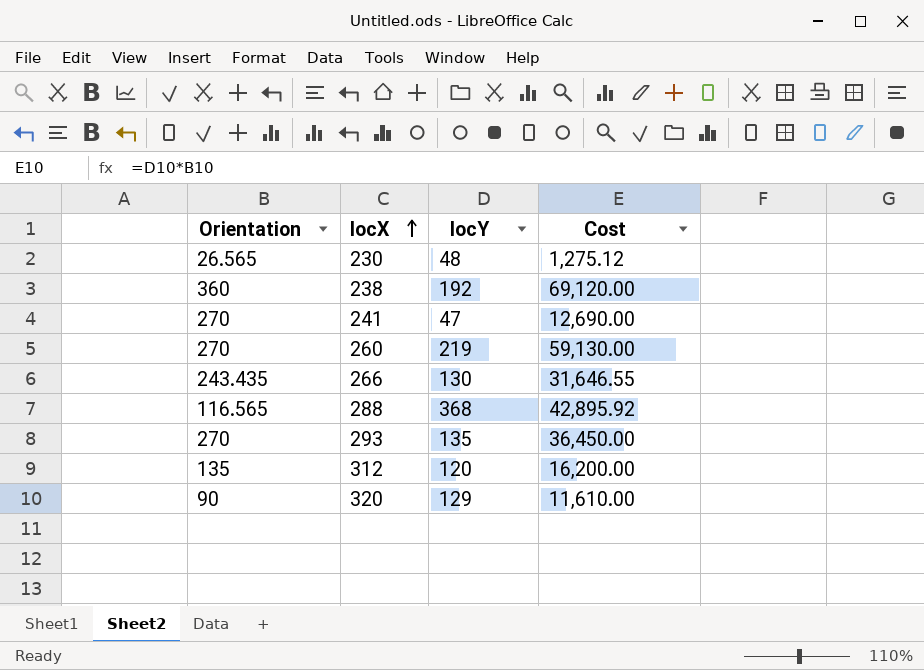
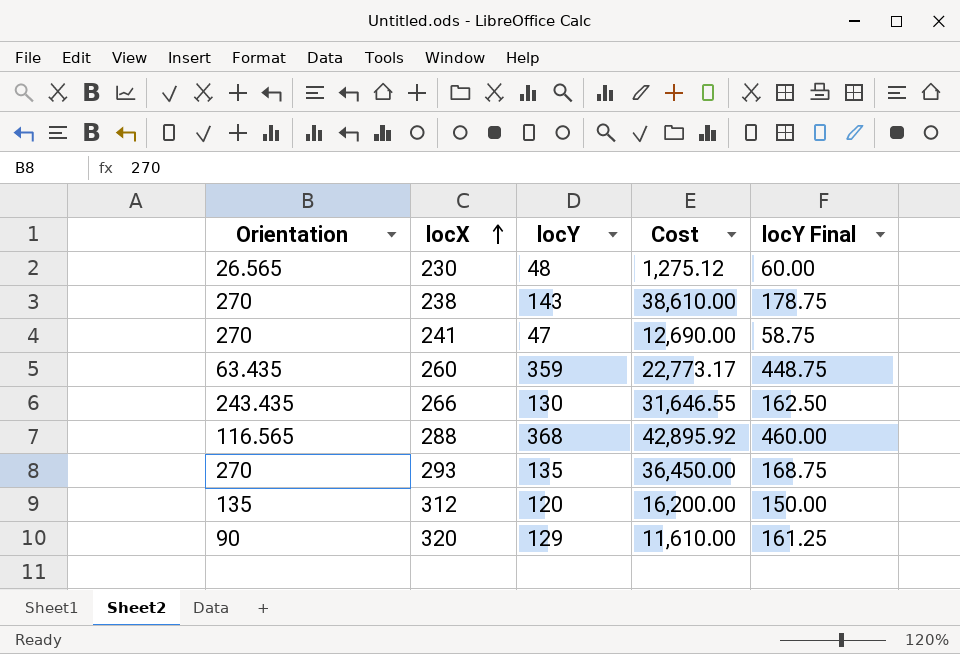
column locY Final | formula: none -> [locY] * 1.25
238 | Orientation: 360 -> 270
238 | locY: 192 -> 143
238 | Cost: 69,120.00 -> 38,610.00
260 | Orientation: 270 -> 63.435
260 | locY: 219 -> 359
260 | Cost: 59,130.00 -> 22,773.17

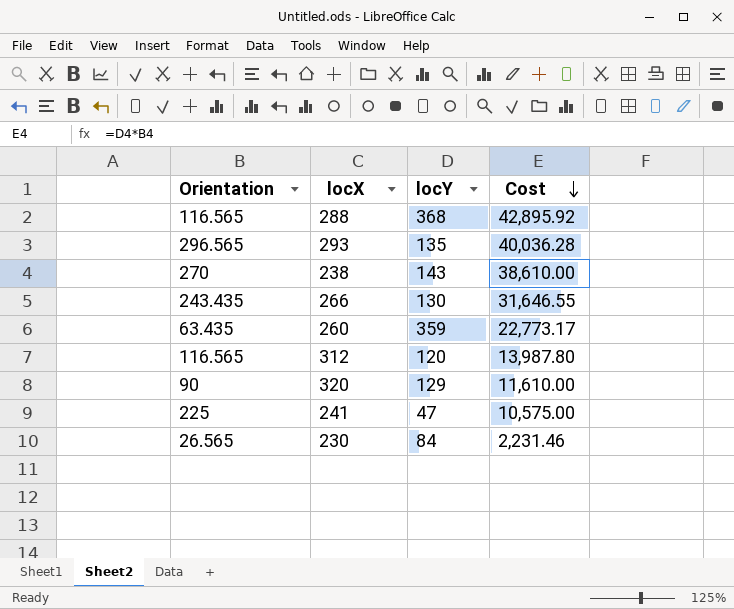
row order: locX ascending -> Cost descending
column locY Final | formula: [locY] * 1.25 -> none
293 | Orientation: 270 -> 296.565
293 | Cost: 36,450.00 -> 40,036.28
312 | Orientation: 135 -> 116.565
312 | Cost: 16,200.00 -> 13,987.80
241 | Orientation: 270 -> 225
241 | Cost: 12,690.00 -> 10,575.00
230 | locY: 48 -> 84
230 | Cost: 1,275.12 -> 2,231.46

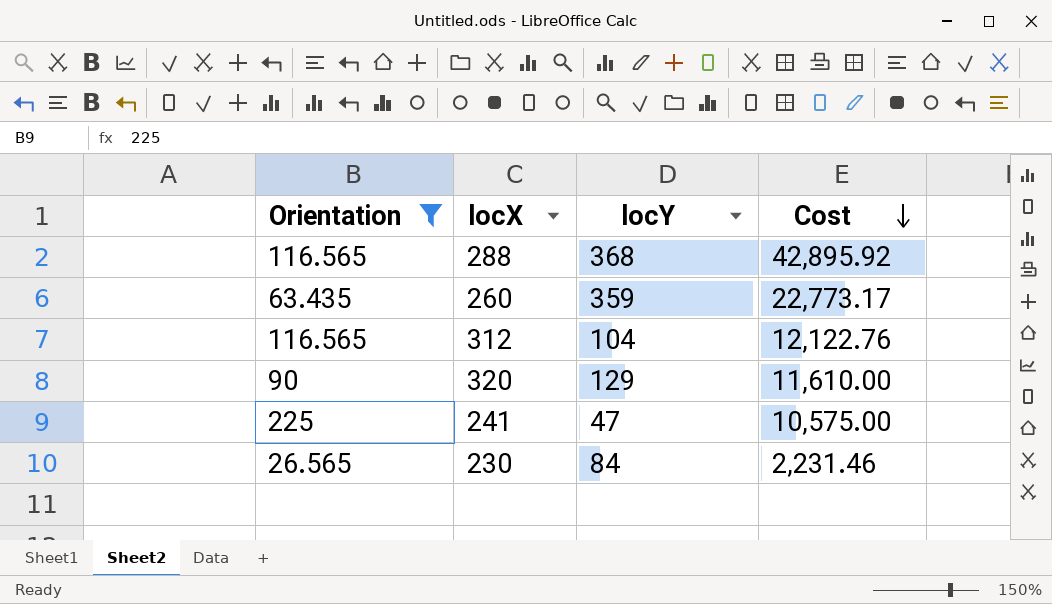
filter: none -> Orientation <= 225
312 | locY: 120 -> 104
312 | Cost: 13,987.80 -> 12,122.76

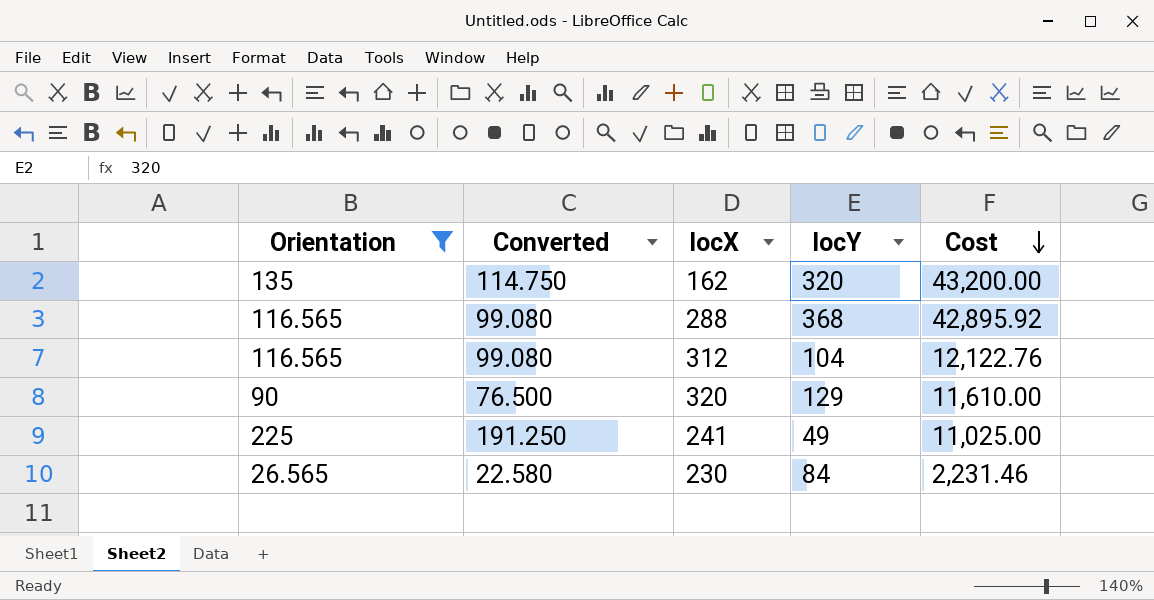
column Converted | formula: none -> [Orientation] * 0.85
row 260: 63.435 | 359 | 22,773.17 -> none
row 162: none -> 135 | 114.750 | 320 | 43,200.00
241 | locY: 47 -> 49
241 | Cost: 10,575.00 -> 11,025.00

